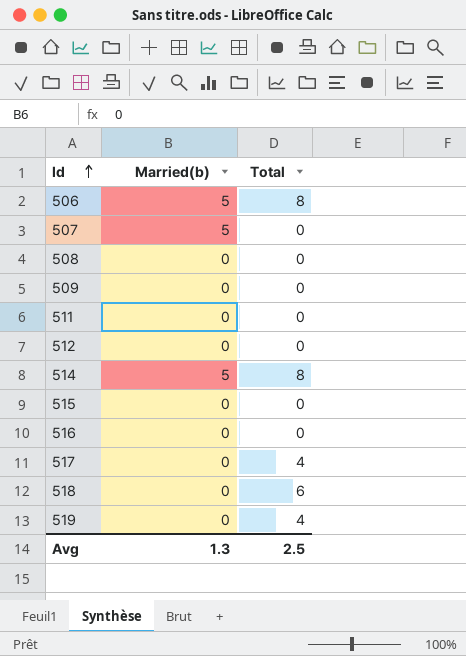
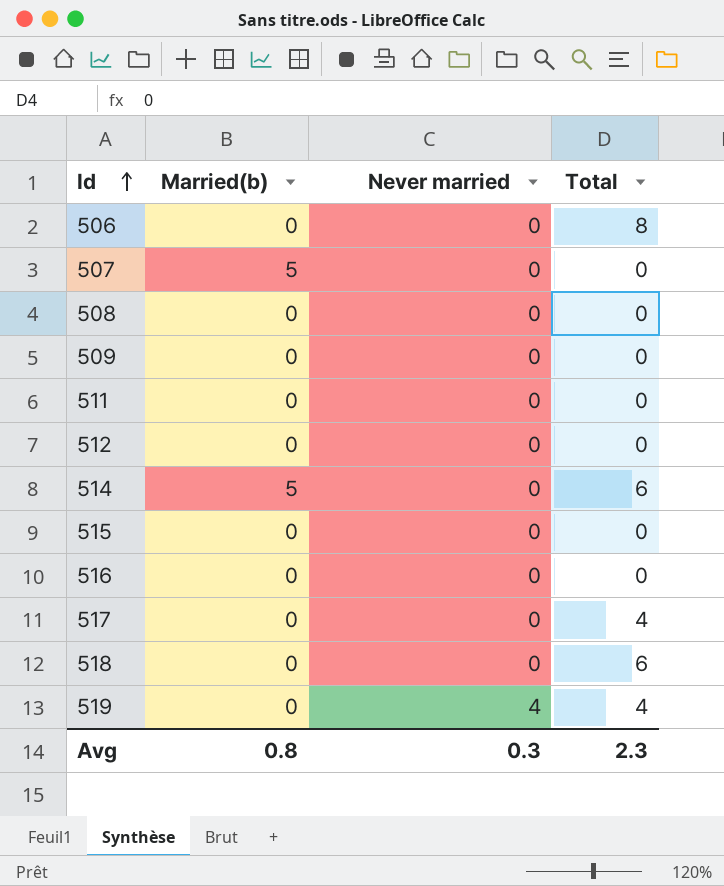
column Never married | position: none -> 3
506 | Married(b): 5 -> 0
514 | Total: 8 -> 6
Avg | Married(b): 1.3 -> 0.8
Avg | Total: 2.5 -> 2.3

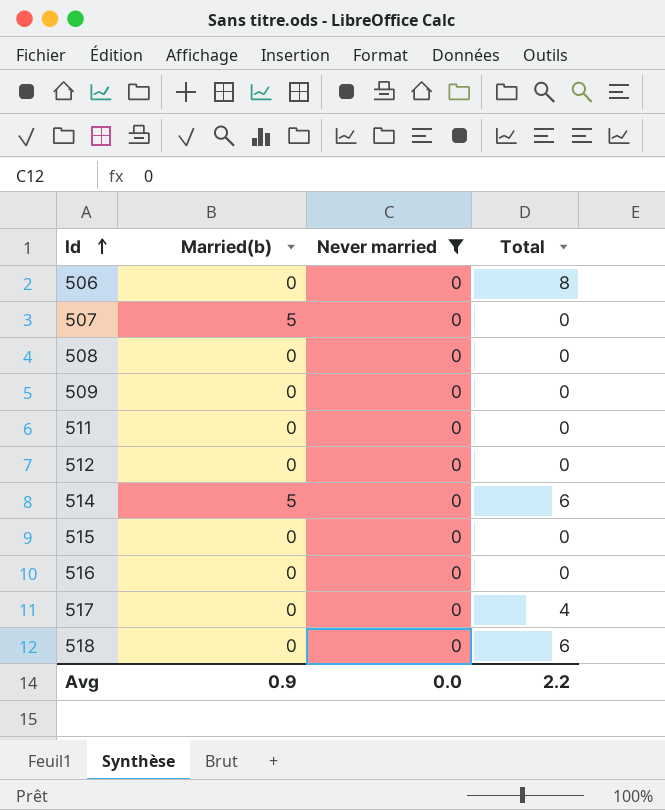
filter: none -> Never married = 0
Avg | Married(b): 0.8 -> 0.9
Avg | Never married: 0.3 -> 0.0
Avg | Total: 2.3 -> 2.2

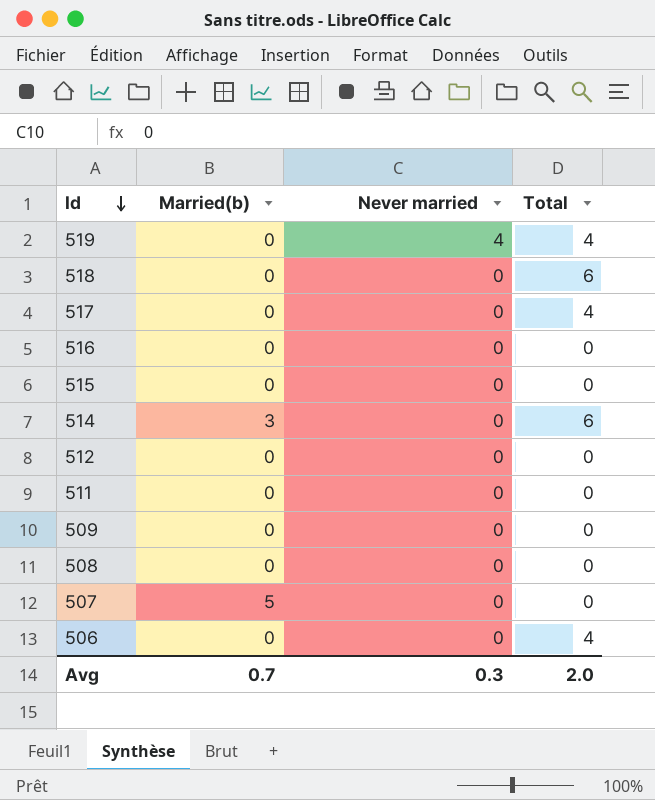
filter: Never married = 0 -> none
row order: Id ascending -> Id descending
514 | Married(b): 5 -> 3
506 | Total: 8 -> 4
Avg | Married(b): 0.9 -> 0.7
Avg | Never married: 0.0 -> 0.3
Avg | Total: 2.2 -> 2.0

